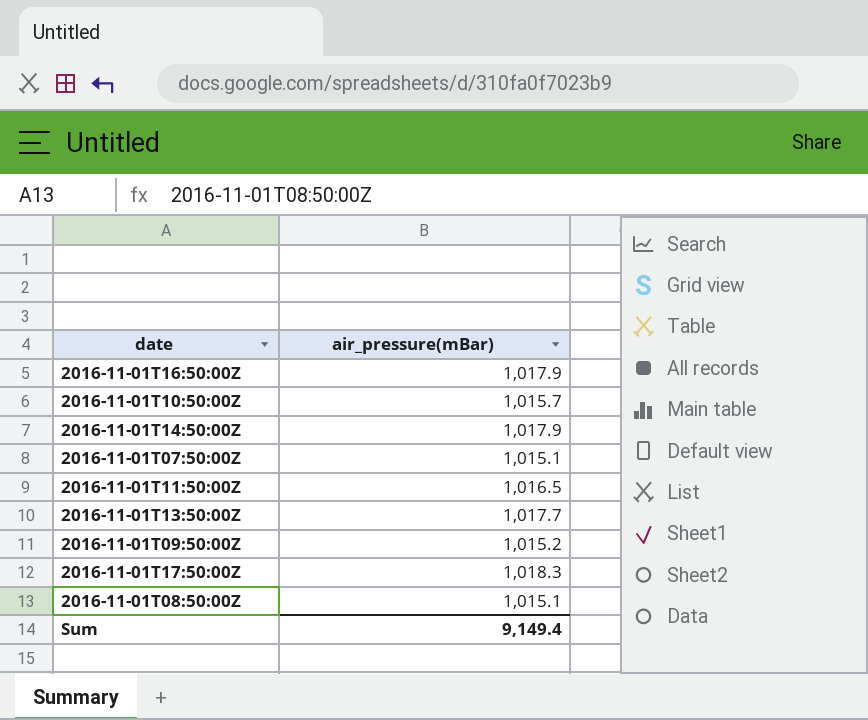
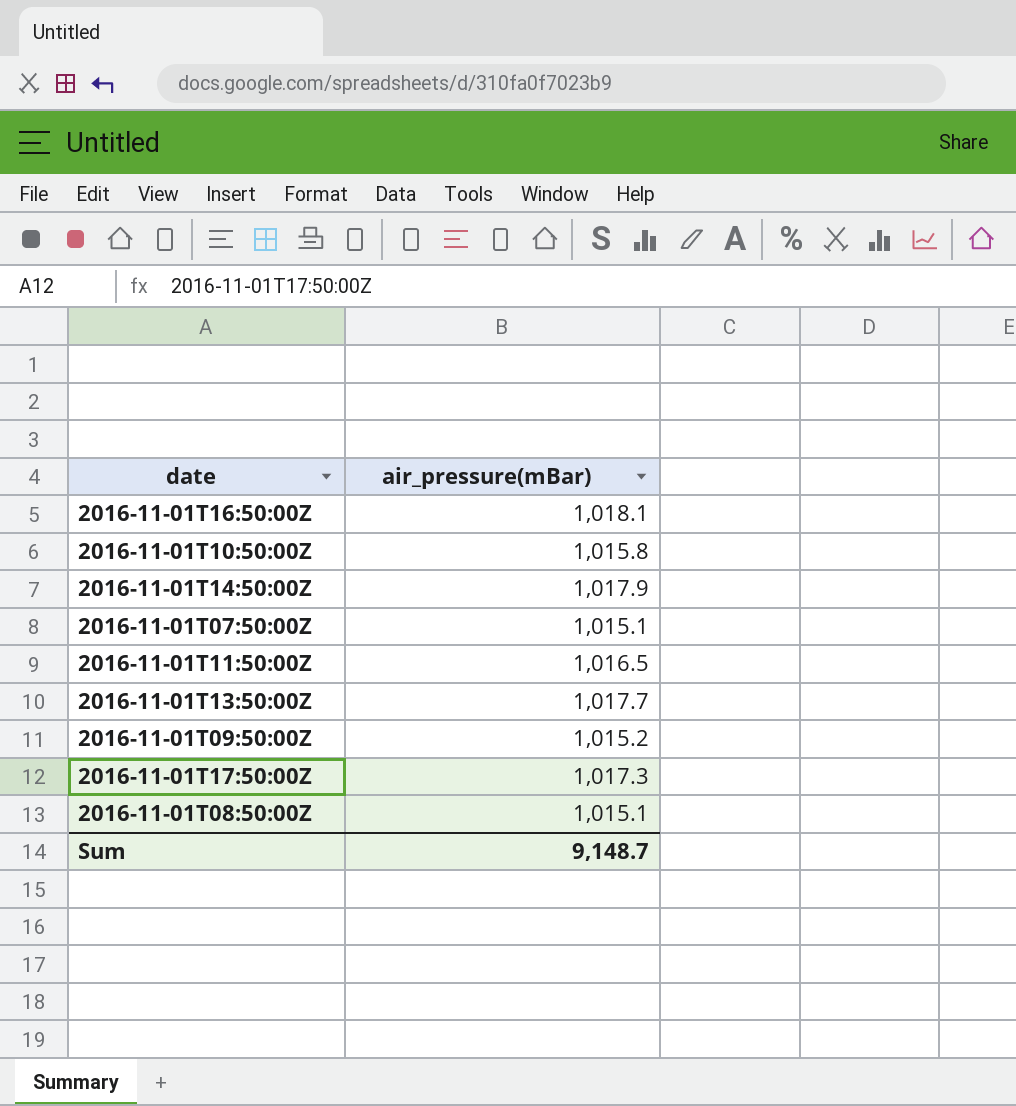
2016-11-01T16:50:00Z | air_pressure(mBar): 1,017.9 -> 1,018.1
2016-11-01T10:50:00Z | air_pressure(mBar): 1,015.7 -> 1,015.8
2016-11-01T17:50:00Z | air_pressure(mBar): 1,018.3 -> 1,017.3
Sum | air_pressure(mBar): 9,149.4 -> 9,148.7

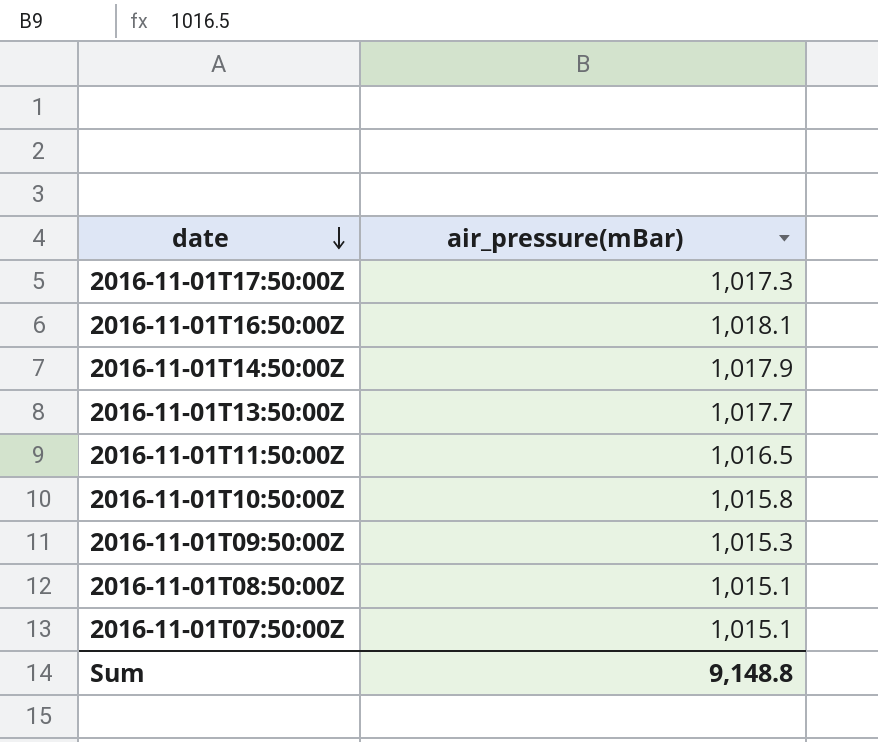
row order: none -> date descending
2016-11-01T09:50:00Z | air_pressure(mBar): 1,015.2 -> 1,015.3
Sum | air_pressure(mBar): 9,148.7 -> 9,148.8

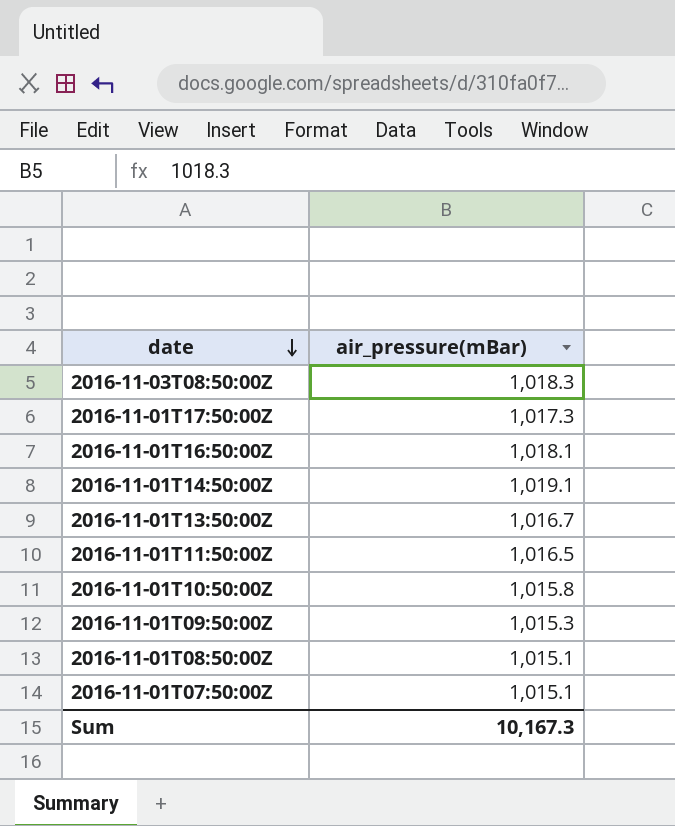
row 2016-11-03T08:50:00Z: none -> 1,018.3
2016-11-01T14:50:00Z | air_pressure(mBar): 1,017.9 -> 1,019.1
2016-11-01T13:50:00Z | air_pressure(mBar): 1,017.7 -> 1,016.7
Sum | air_pressure(mBar): 9,148.8 -> 10,167.3

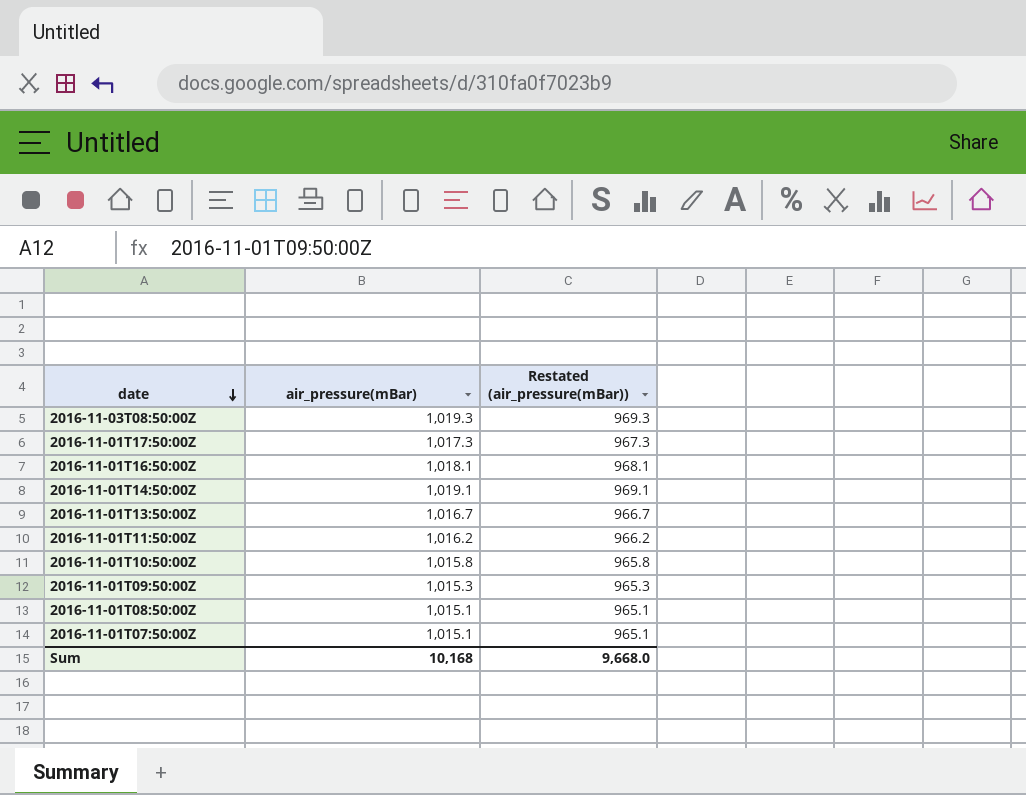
column Restated (air_pressure(mBar)) | formula: none -> [air_pressure(mBar)] - 50
2016-11-03T08:50:00Z | air_pressure(mBar): 1,018.3 -> 1,019.3
2016-11-01T11:50:00Z | air_pressure(mBar): 1,016.5 -> 1,016.2
Sum | air_pressure(mBar): 10,167.3 -> 10,168

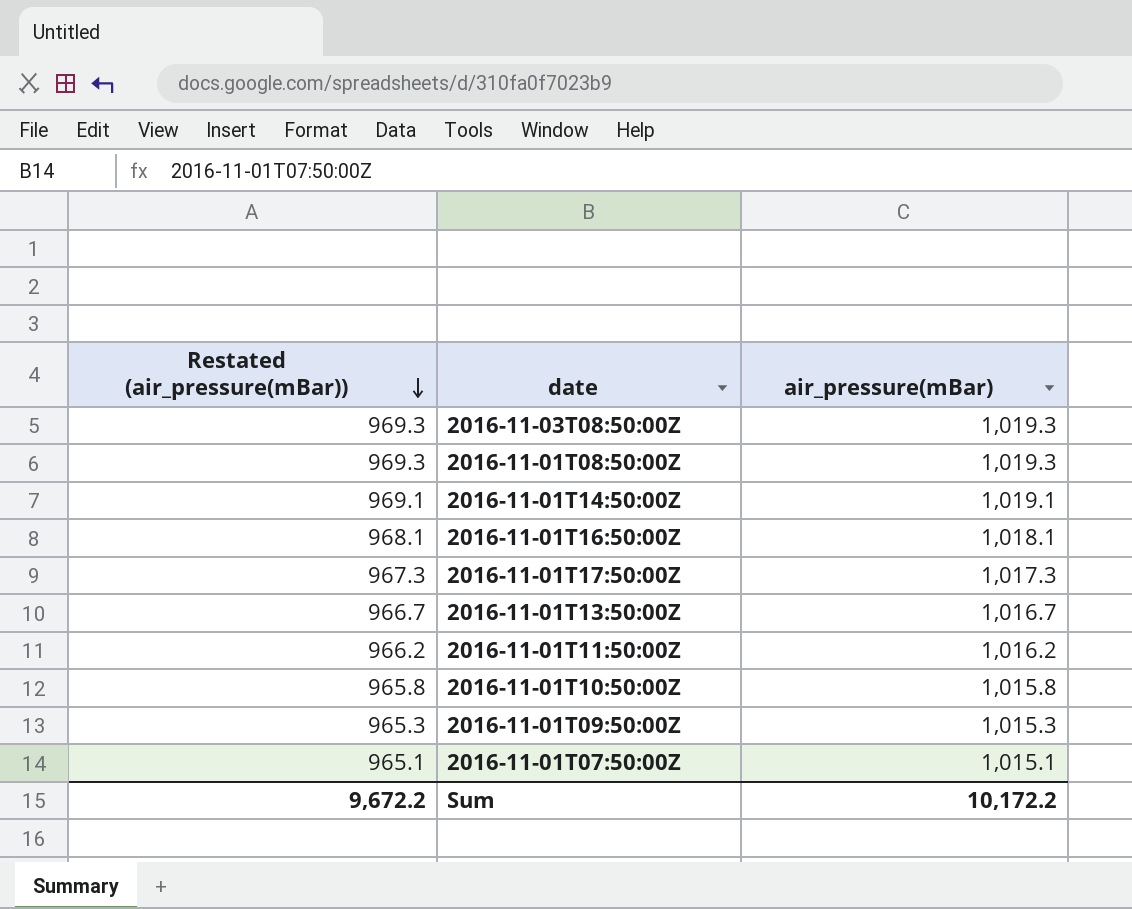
row order: date descending -> Restated (air_pressure(mBar)) descending
column Restated (air_pressure(mBar)) | position: 3 -> 1
2016-11-01T08:50:00Z | Restated (air_pressure(mBar)): 965.1 -> 969.3
2016-11-01T08:50:00Z | air_pressure(mBar): 1,015.1 -> 1,019.3
Sum | Restated (air_pressure(mBar)): 9,668.0 -> 9,672.2
Sum | air_pressure(mBar): 10,168 -> 10,172.2

